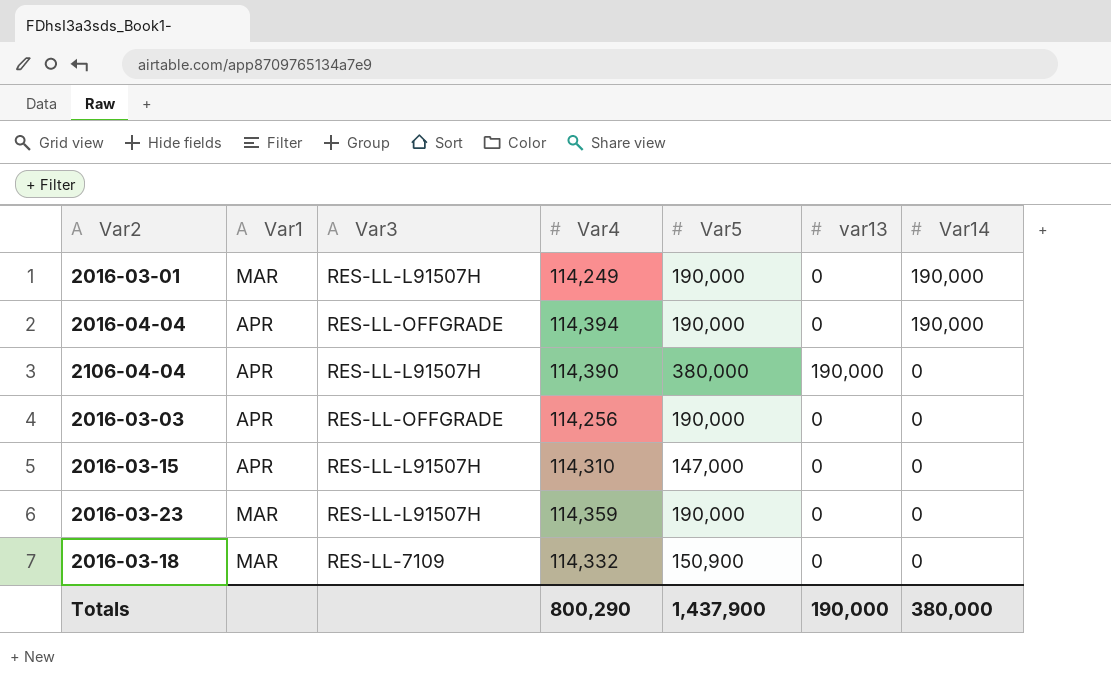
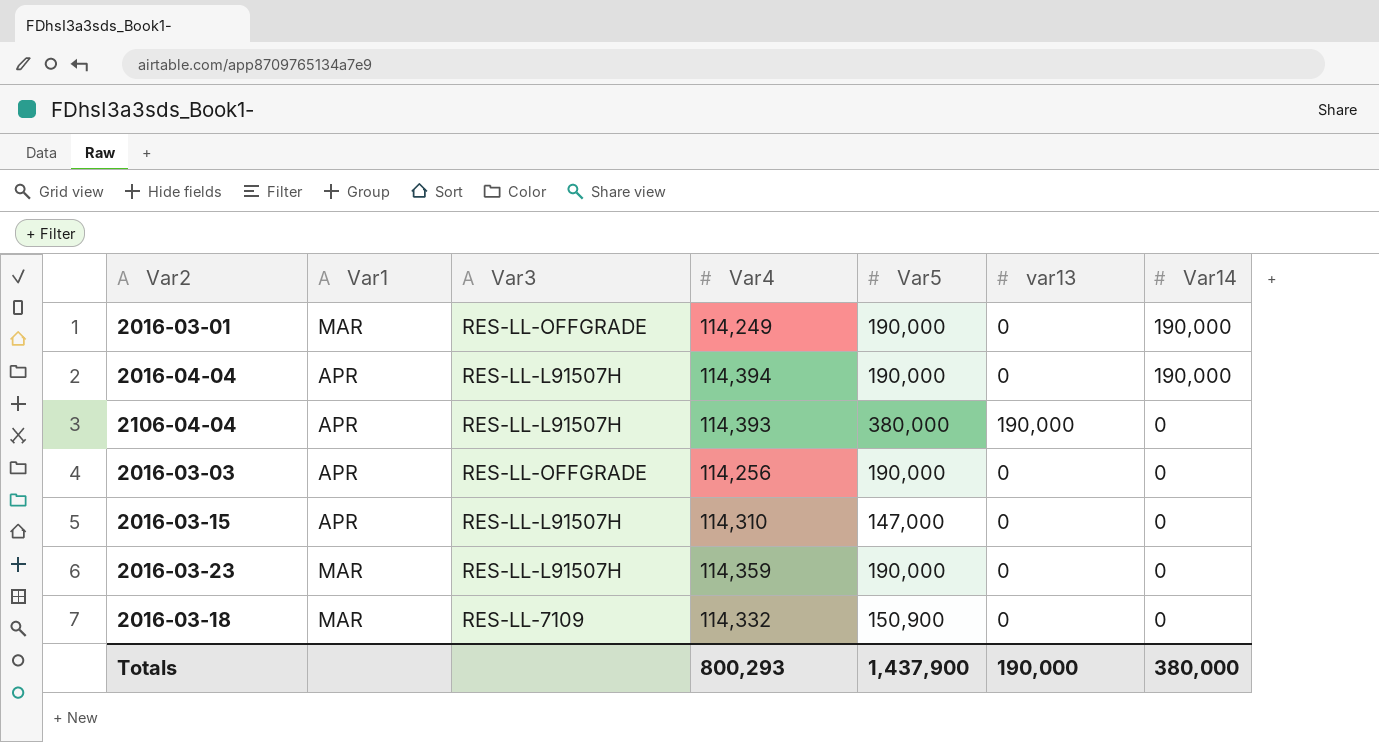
2016-03-01 | Var3: RES-LL-L91507H -> RES-LL-OFFGRADE
2016-04-04 | Var3: RES-LL-OFFGRADE -> RES-LL-L91507H
2106-04-04 | Var4: 114,390 -> 114,393
Totals | Var4: 800,290 -> 800,293

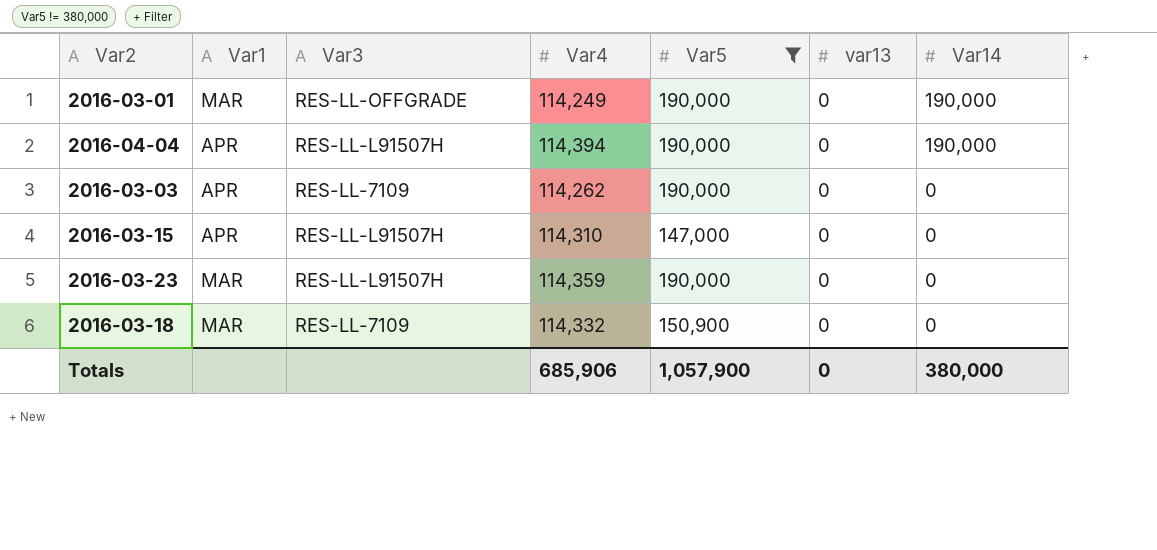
filter: none -> Var5 != 380,000
2016-03-03 | Var3: RES-LL-OFFGRADE -> RES-LL-7109
2016-03-03 | Var4: 114,256 -> 114,262
Totals | Var4: 800,293 -> 685,906
Totals | Var5: 1,437,900 -> 1,057,900
Totals | var13: 190,000 -> 0

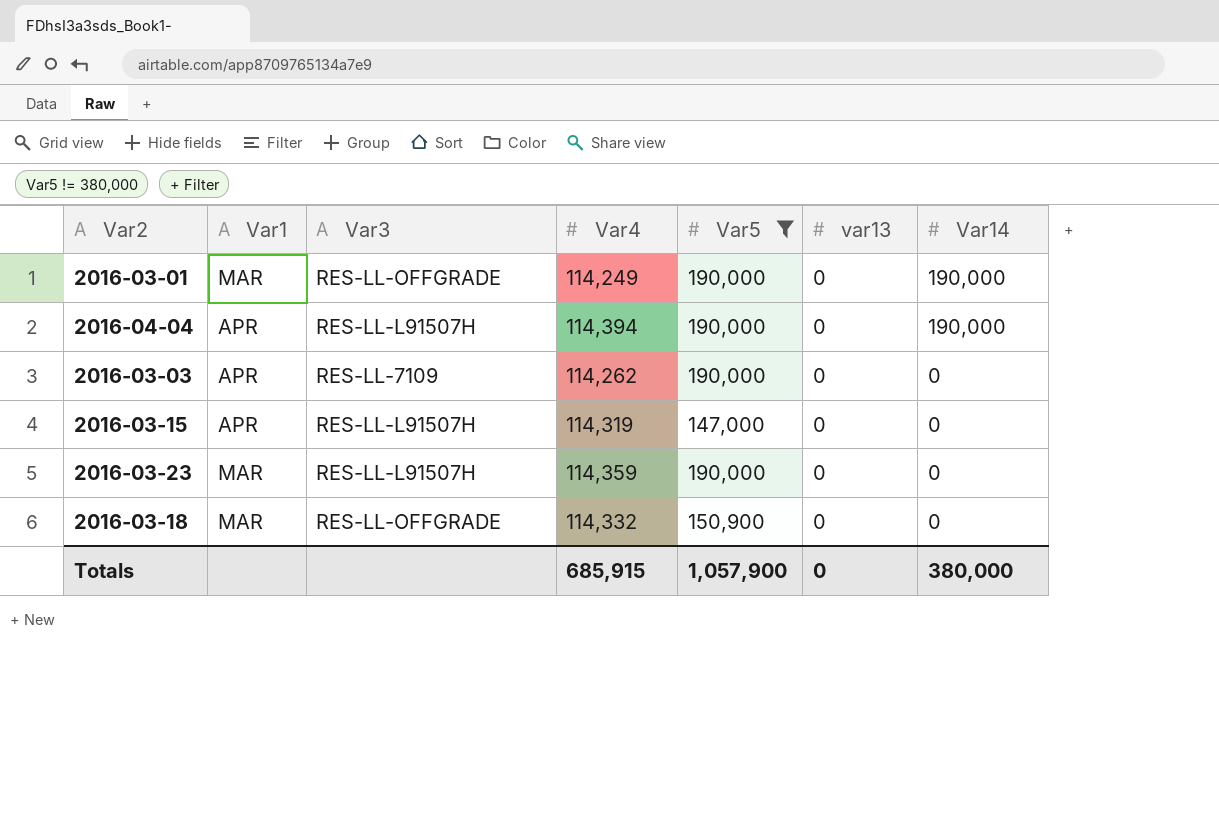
2016-03-15 | Var4: 114,310 -> 114,319
2016-03-18 | Var3: RES-LL-7109 -> RES-LL-OFFGRADE
Totals | Var4: 685,906 -> 685,915

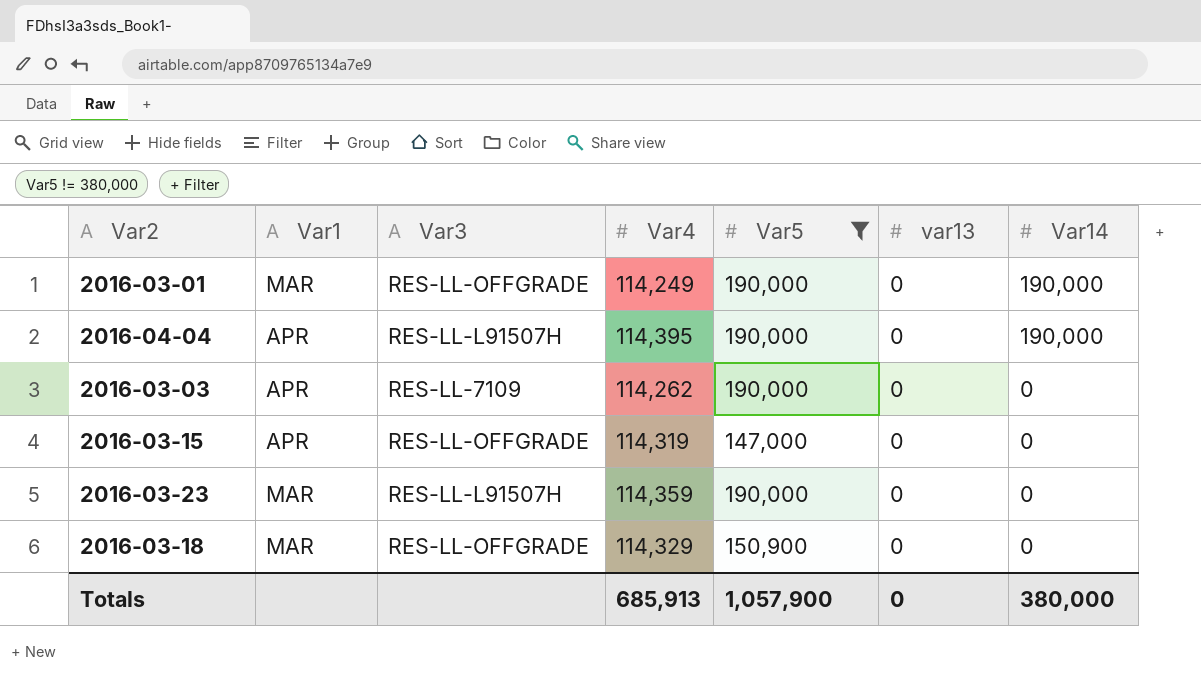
2016-04-04 | Var4: 114,394 -> 114,395
2016-03-15 | Var3: RES-LL-L91507H -> RES-LL-OFFGRADE
2016-03-18 | Var4: 114,332 -> 114,329
Totals | Var4: 685,915 -> 685,913

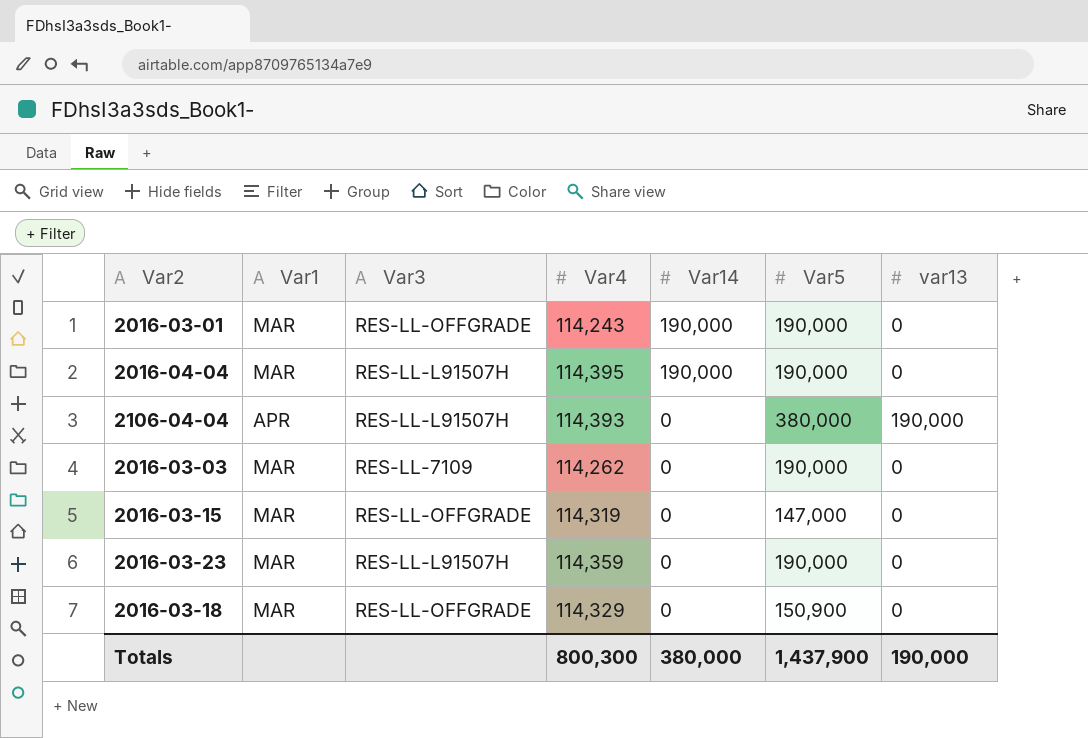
filter: Var5 != 380,000 -> none
column Var14 | position: 7 -> 5
2016-03-01 | Var4: 114,249 -> 114,243
2016-04-04 | Var1: APR -> MAR
2016-03-03 | Var1: APR -> MAR
2016-03-15 | Var1: APR -> MAR
Totals | Var4: 685,913 -> 800,300
Totals | Var5: 1,057,900 -> 1,437,900
Totals | var13: 0 -> 190,000

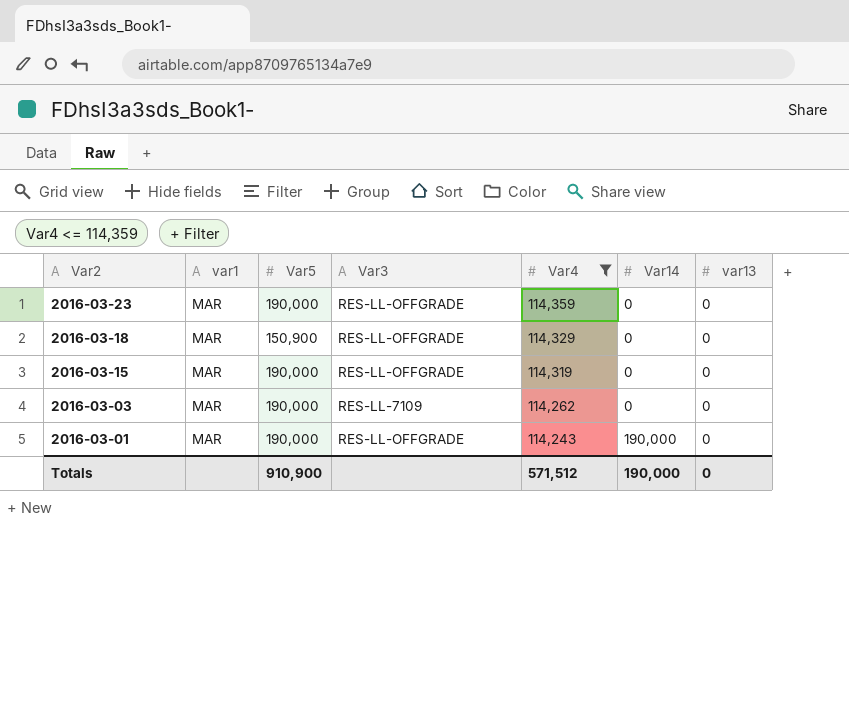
filter: none -> Var4 <= 114,359
row order: Var14 descending -> Var2 descending
column name: Var1 -> var1
column Var5 | position: 6 -> 3
2016-03-23 | Var3: RES-LL-L91507H -> RES-LL-OFFGRADE
2016-03-15 | Var5: 147,000 -> 190,000
Totals | Var5: 1,437,900 -> 910,900
Totals | Var4: 800,300 -> 571,512
Totals | Var14: 380,000 -> 190,000
Totals | var13: 190,000 -> 0

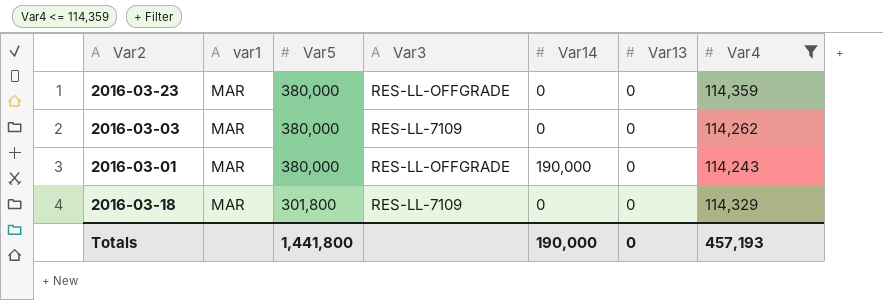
row order: Var2 descending -> Var5 descending
column name: var13 -> Var13
column Var4 | position: 5 -> 7
row 2016-03-15: MAR | 190,000 | RES-LL-OFFGRADE | 114,319 | 0 | 0 -> none
2016-03-23 | Var5: 190,000 -> 380,000
2016-03-03 | Var5: 190,000 -> 380,000
2016-03-01 | Var5: 190,000 -> 380,000
2016-03-18 | Var5: 150,900 -> 301,800
2016-03-18 | Var3: RES-LL-OFFGRADE -> RES-LL-7109
Totals | Var5: 910,900 -> 1,441,800
Totals | Var4: 571,512 -> 457,193

